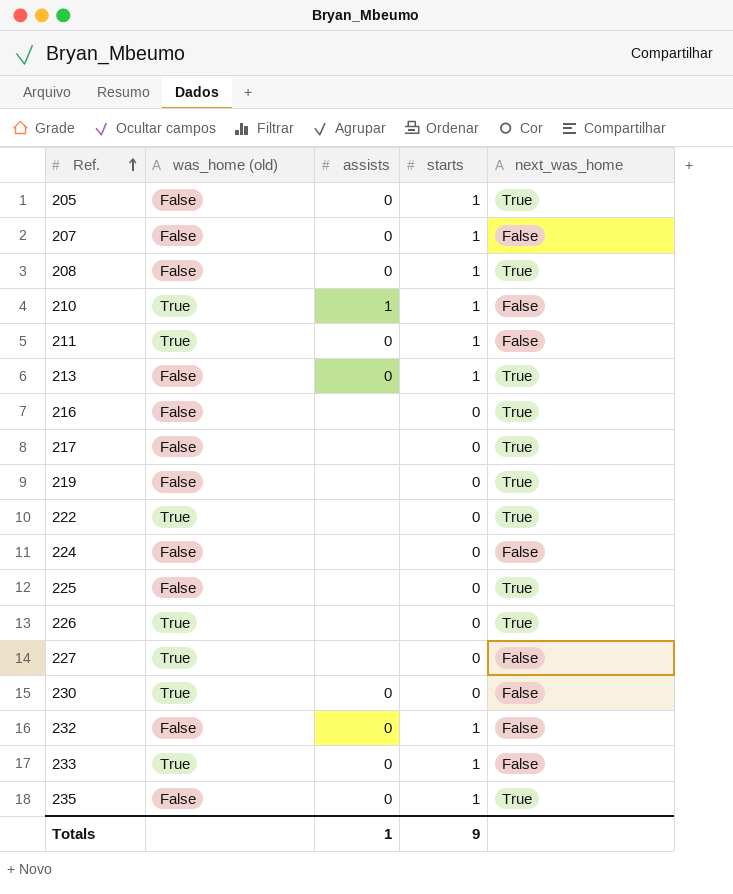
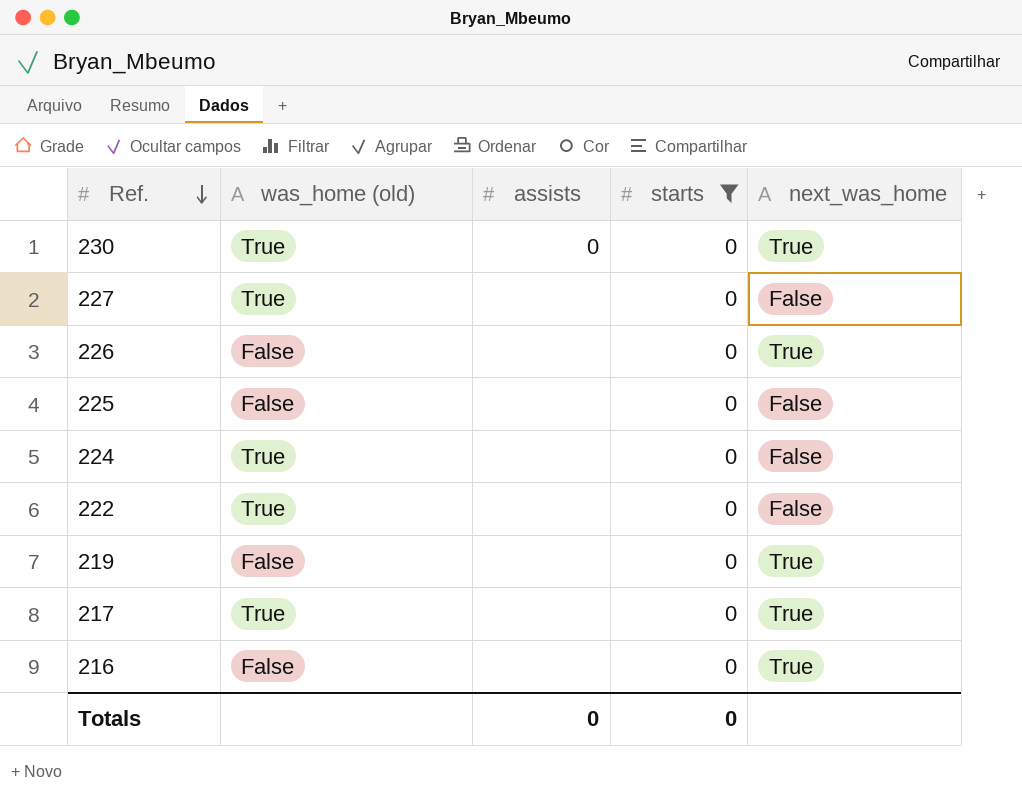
filter: none -> starts = 0
row order: Ref. ascending -> Ref. descending
230 | next_was_home: False -> True
226 | was_home (old): True -> False
225 | next_was_home: True -> False
224 | was_home (old): False -> True
222 | next_was_home: True -> False
217 | was_home (old): False -> True
Totals | assists: 1 -> 0
Totals | starts: 9 -> 0

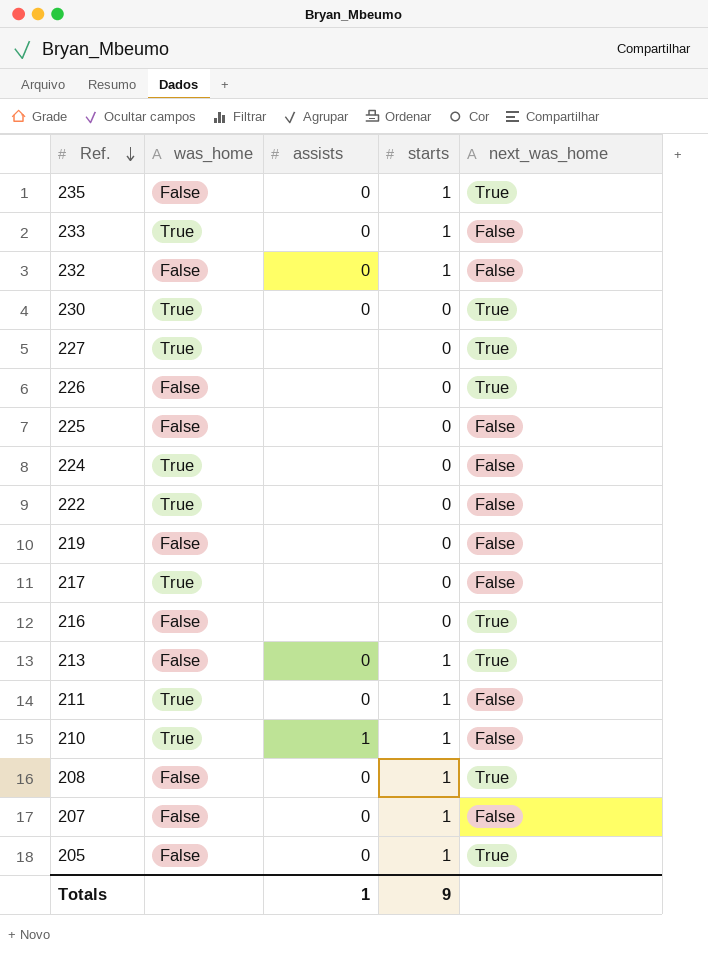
filter: starts = 0 -> none
column name: was_home (old) -> was_home
227 | next_was_home: False -> True
219 | next_was_home: True -> False
217 | next_was_home: True -> False
Totals | assists: 0 -> 1
Totals | starts: 0 -> 9

